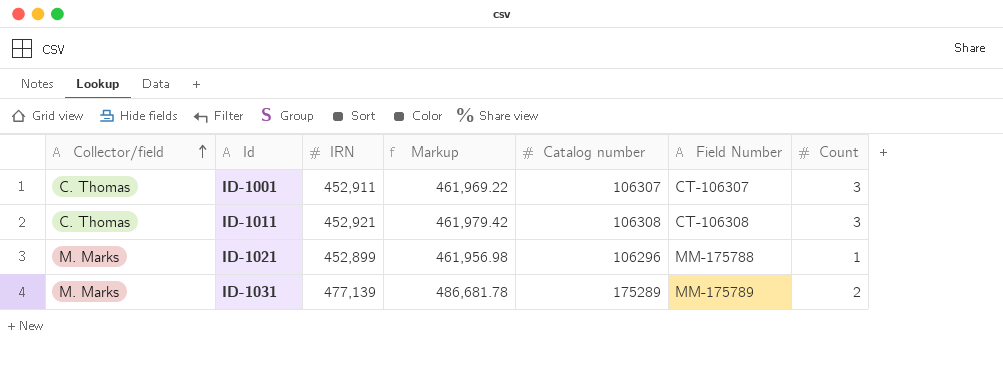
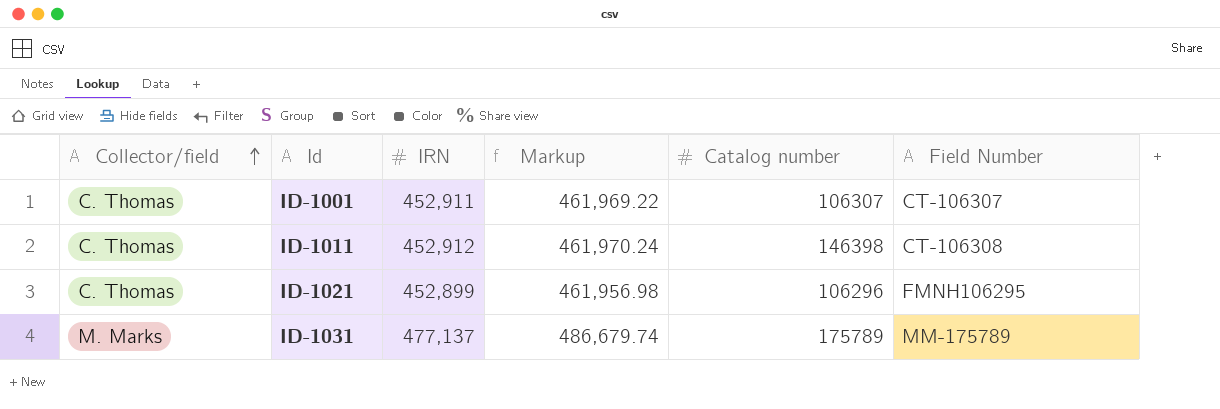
column Count | position: 7 -> none
ID-1011 | IRN: 452,921 -> 452,912
ID-1011 | Markup: 461,979.42 -> 461,970.24
ID-1011 | Catalog number: 106308 -> 146398
ID-1021 | Collector/field: M. Marks -> C. Thomas
ID-1021 | Field Number: MM-175788 -> FMNH106295
ID-1031 | IRN: 477,139 -> 477,137
ID-1031 | Markup: 486,681.78 -> 486,679.74
ID-1031 | Catalog number: 175289 -> 175789

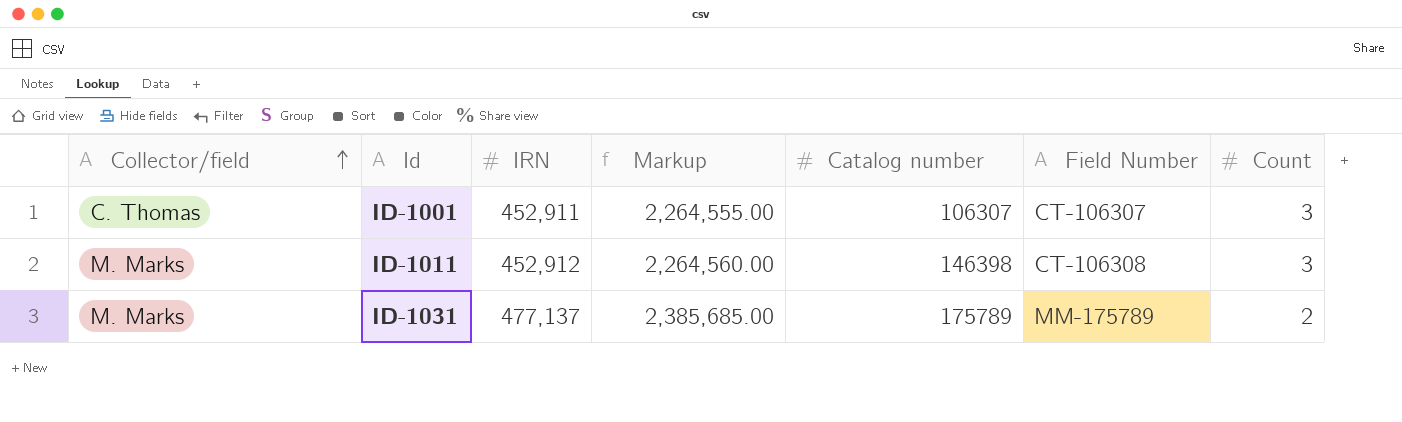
column Markup | formula: [IRN] * 1.02 -> [IRN] * 5
column Count | position: none -> 7
row ID-1021: C. Thomas | 452,899 | 461,956.98 | 106296 | FMNH106295 -> none
ID-1011 | Collector/field: C. Thomas -> M. Marks

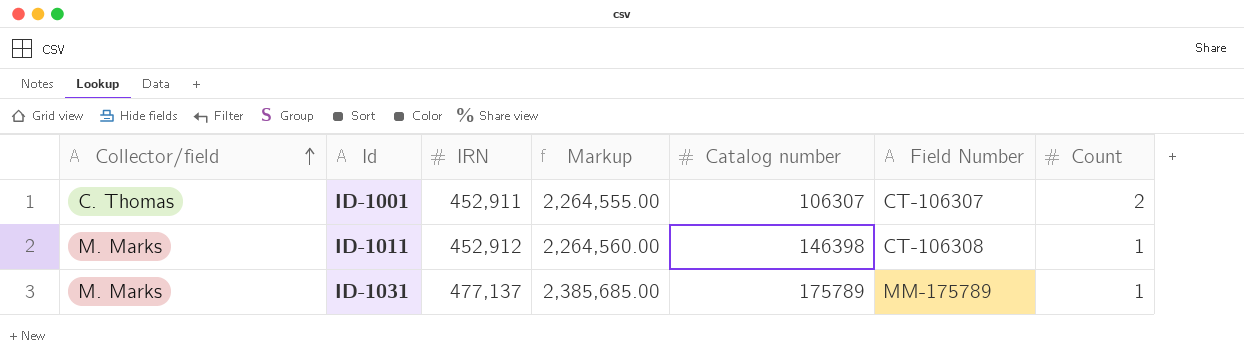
ID-1001 | Count: 3 -> 2
ID-1011 | Count: 3 -> 1
ID-1031 | Count: 2 -> 1

